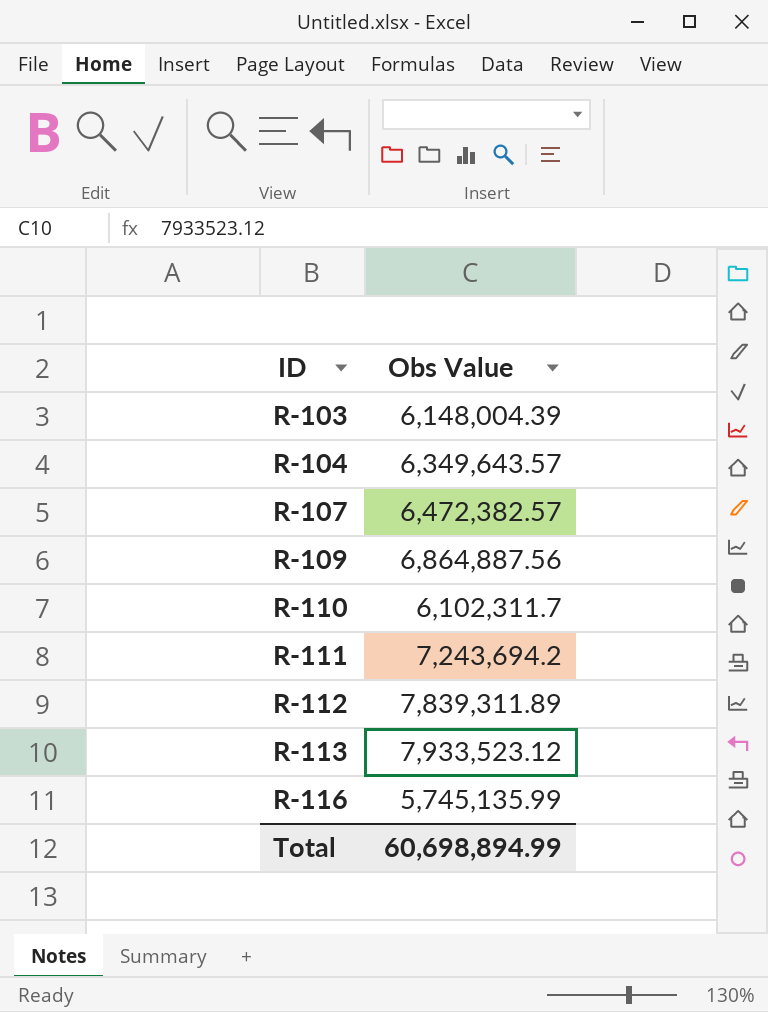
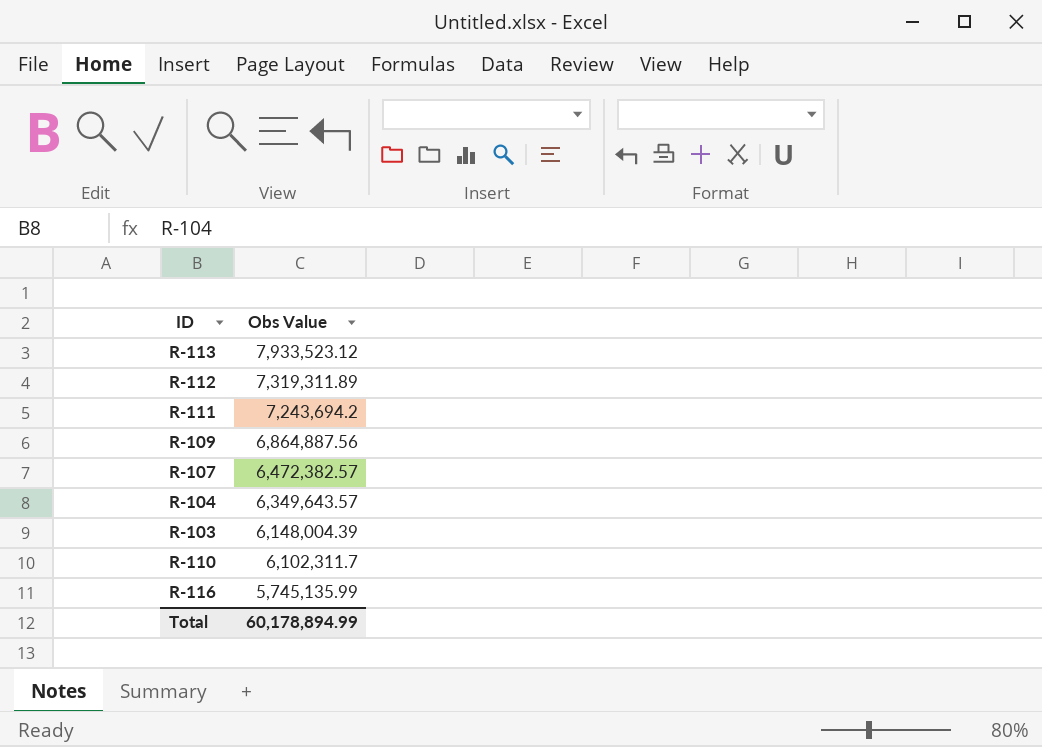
row order: ID ascending -> Obs Value descending
R-112 | Obs Value: 7,839,311.89 -> 7,319,311.89
Total | Obs Value: 60,698,894.99 -> 60,178,894.99

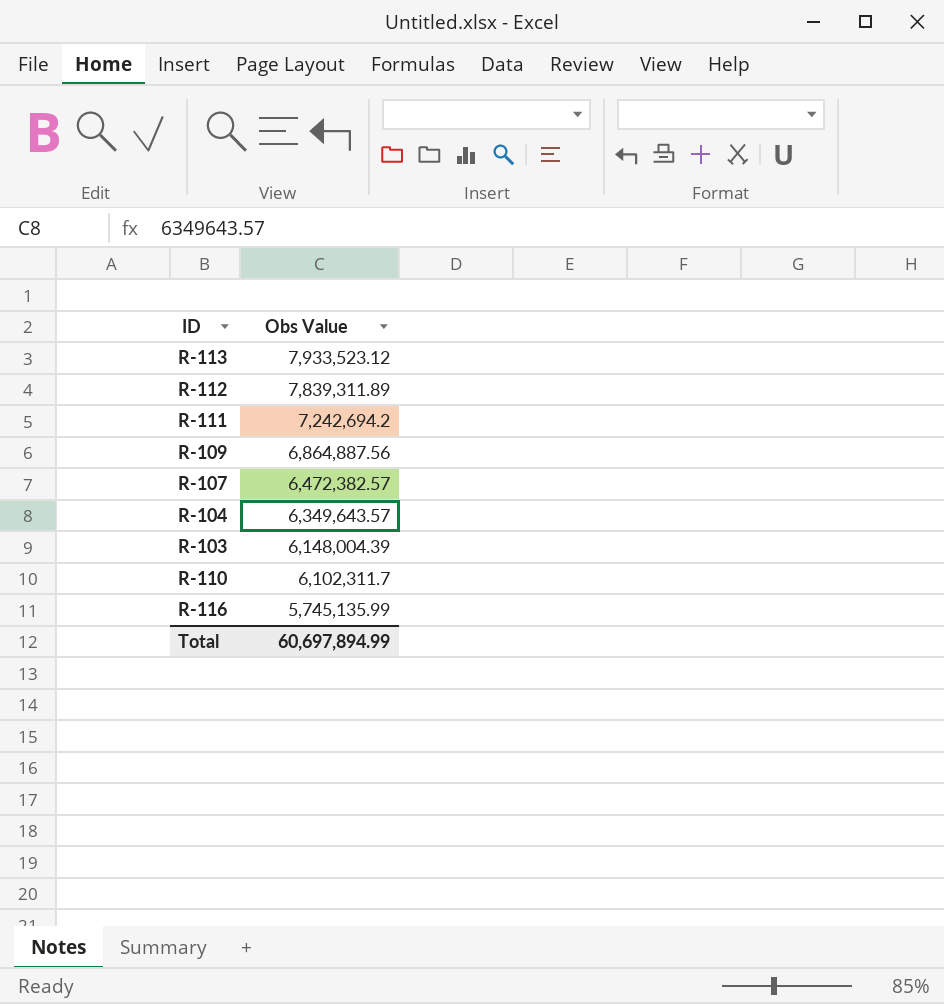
R-112 | Obs Value: 7,319,311.89 -> 7,839,311.89
R-111 | Obs Value: 7,243,694.2 -> 7,242,694.2
Total | Obs Value: 60,178,894.99 -> 60,697,894.99

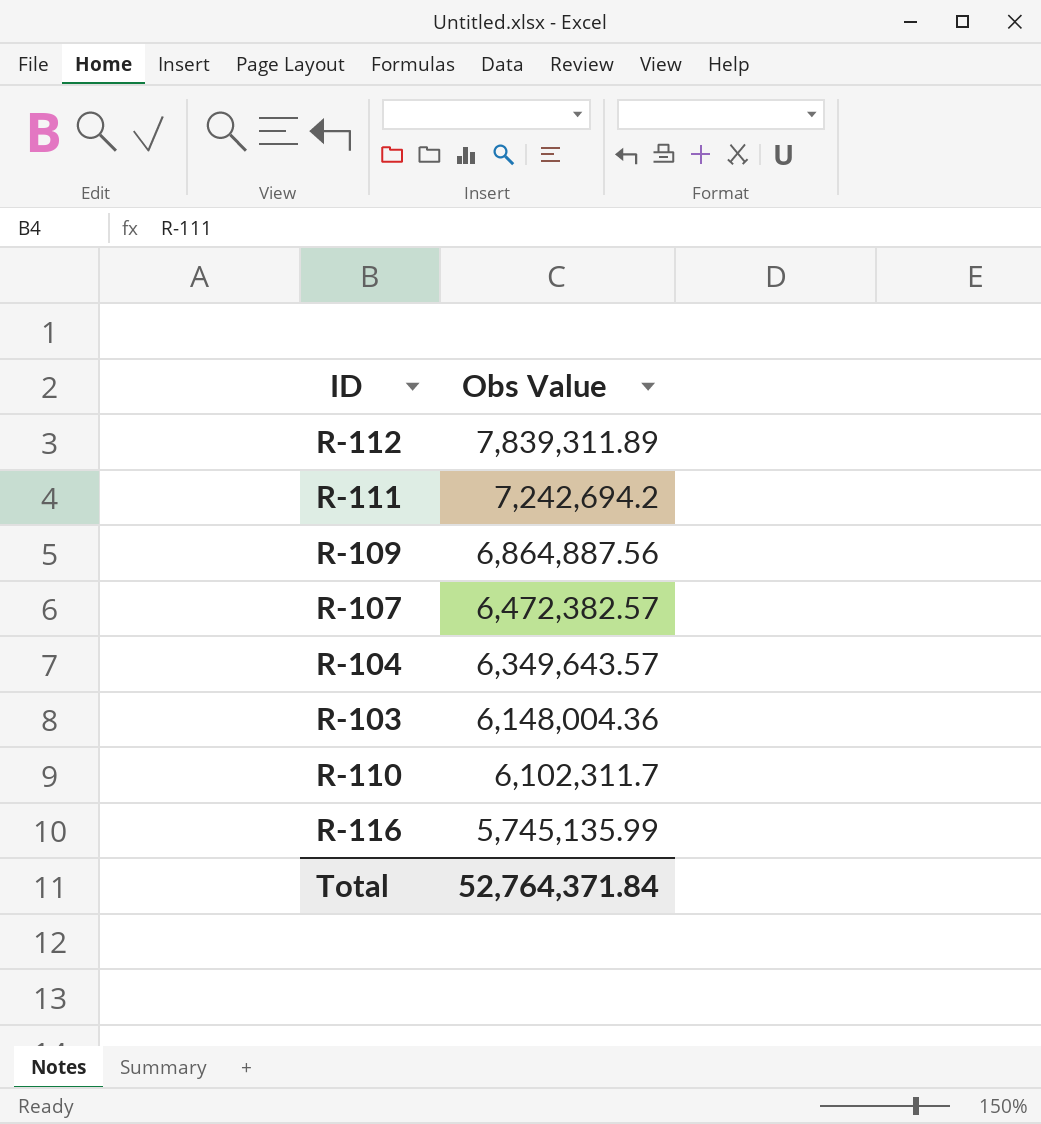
row R-113: 7,933,523.12 -> none
R-103 | Obs Value: 6,148,004.39 -> 6,148,004.36
Total | Obs Value: 60,697,894.99 -> 52,764,371.84

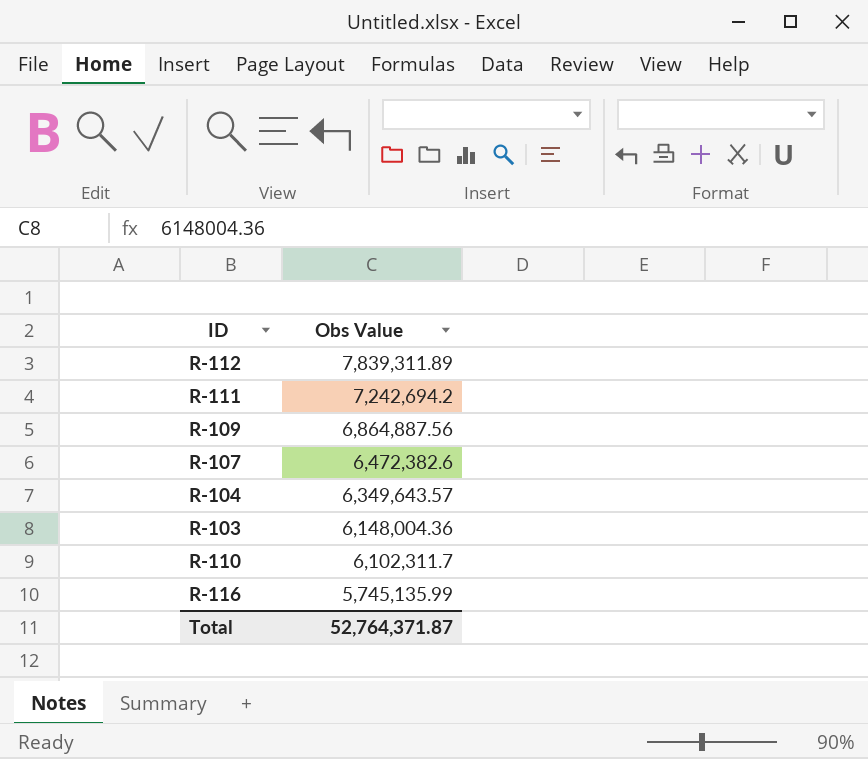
R-107 | Obs Value: 6,472,382.57 -> 6,472,382.6
Total | Obs Value: 52,764,371.84 -> 52,764,371.87

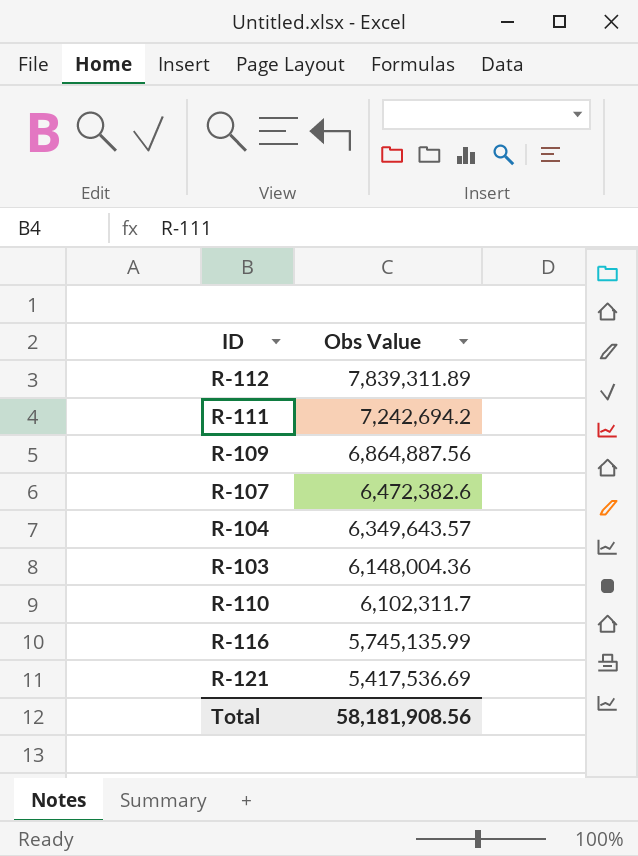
row R-121: none -> 5,417,536.69
Total | Obs Value: 52,764,371.87 -> 58,181,908.56

